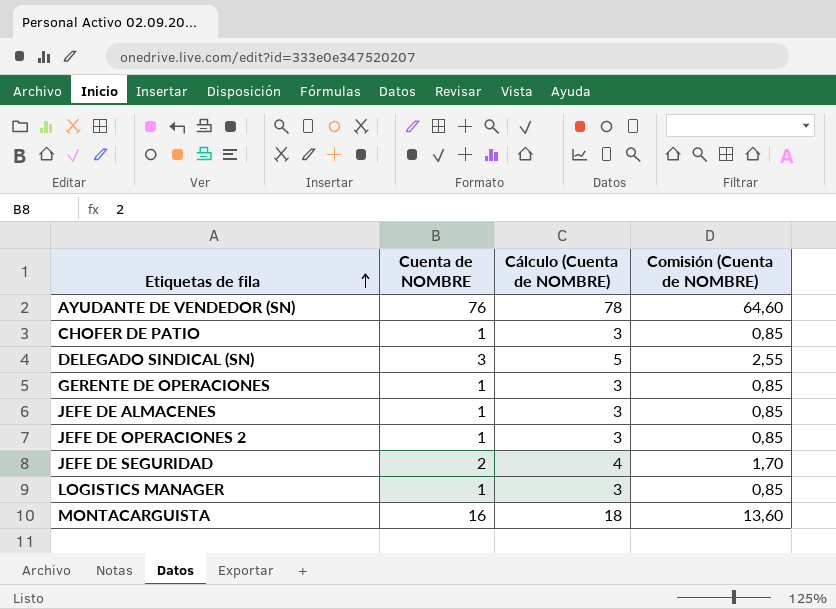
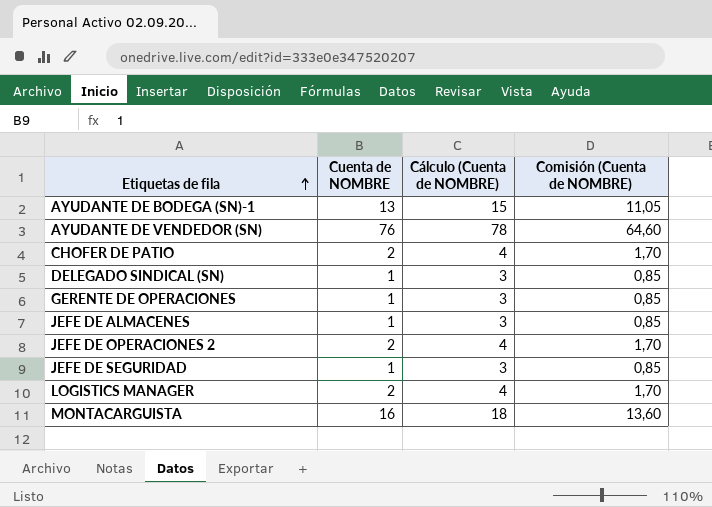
row AYUDANTE DE BODEGA (SN)-1: none -> 13 | 15 | 11,05
CHOFER DE PATIO | Cuenta de NOMBRE: 1 -> 2
CHOFER DE PATIO | Cálculo (Cuenta de NOMBRE): 3 -> 4
CHOFER DE PATIO | Comisión (Cuenta de NOMBRE): 0,85 -> 1,70
DELEGADO SINDICAL (SN) | Cuenta de NOMBRE: 3 -> 1
DELEGADO SINDICAL (SN) | Cálculo (Cuenta de NOMBRE): 5 -> 3
DELEGADO SINDICAL (SN) | Comisión (Cuenta de NOMBRE): 2,55 -> 0,85
JEFE DE OPERACIONES 2 | Cuenta de NOMBRE: 1 -> 2
JEFE DE OPERACIONES 2 | Cálculo (Cuenta de NOMBRE): 3 -> 4
JEFE DE OPERACIONES 2 | Comisión (Cuenta de NOMBRE): 0,85 -> 1,70
JEFE DE SEGURIDAD | Cuenta de NOMBRE: 2 -> 1
JEFE DE SEGURIDAD | Cálculo (Cuenta de NOMBRE): 4 -> 3
JEFE DE SEGURIDAD | Comisión (Cuenta de NOMBRE): 1,70 -> 0,85
LOGISTICS MANAGER | Cuenta de NOMBRE: 1 -> 2
LOGISTICS MANAGER | Cálculo (Cuenta de NOMBRE): 3 -> 4
LOGISTICS MANAGER | Comisión (Cuenta de NOMBRE): 0,85 -> 1,70

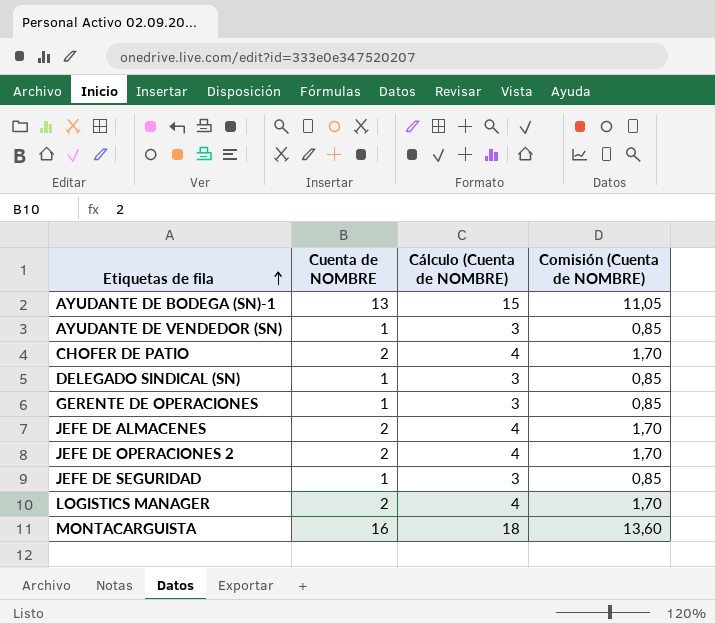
AYUDANTE DE VENDEDOR (SN) | Cuenta de NOMBRE: 76 -> 1
AYUDANTE DE VENDEDOR (SN) | Cálculo (Cuenta de NOMBRE): 78 -> 3
AYUDANTE DE VENDEDOR (SN) | Comisión (Cuenta de NOMBRE): 64,60 -> 0,85
JEFE DE ALMACENES | Cuenta de NOMBRE: 1 -> 2
JEFE DE ALMACENES | Cálculo (Cuenta de NOMBRE): 3 -> 4
JEFE DE ALMACENES | Comisión (Cuenta de NOMBRE): 0,85 -> 1,70

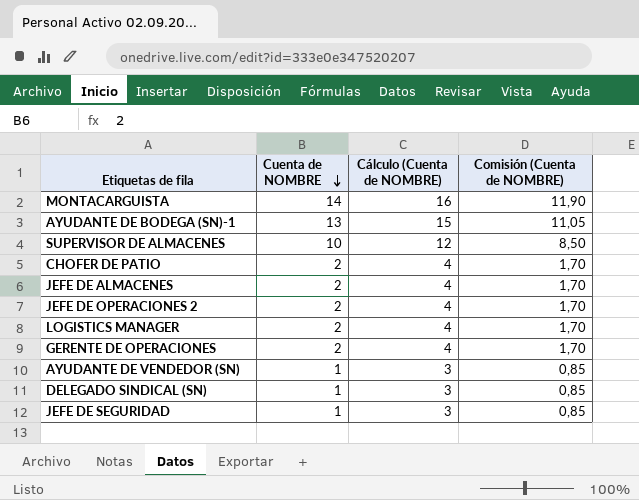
row order: Etiquetas de fila ascending -> Cuenta de NOMBRE descending
MONTACARGUISTA | Cuenta de NOMBRE: 16 -> 14
MONTACARGUISTA | Cálculo (Cuenta de NOMBRE): 18 -> 16
MONTACARGUISTA | Comisión (Cuenta de NOMBRE): 13,60 -> 11,90
row SUPERVISOR DE ALMACENES: none -> 10 | 12 | 8,50
GERENTE DE OPERACIONES | Cuenta de NOMBRE: 1 -> 2
GERENTE DE OPERACIONES | Cálculo (Cuenta de NOMBRE): 3 -> 4
GERENTE DE OPERACIONES | Comisión (Cuenta de NOMBRE): 0,85 -> 1,70

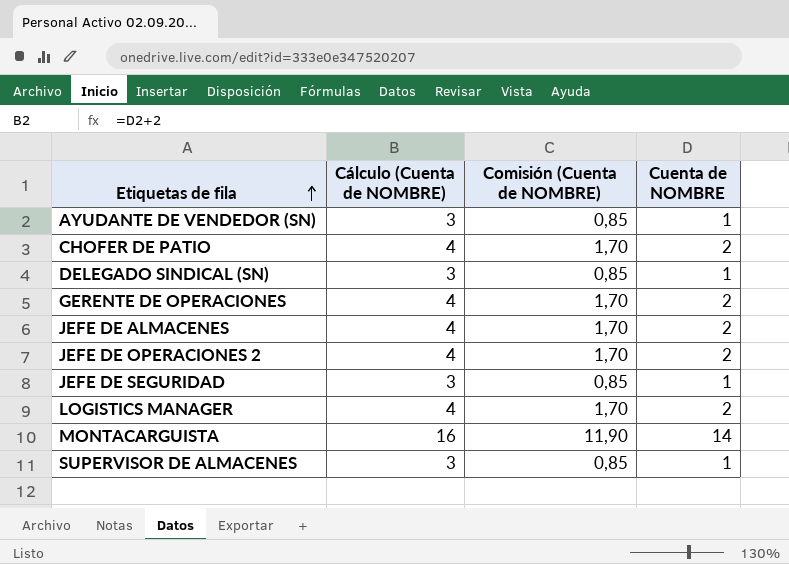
row order: Cuenta de NOMBRE descending -> Etiquetas de fila ascending
column Cuenta de NOMBRE | position: 2 -> 4
row AYUDANTE DE BODEGA (SN)-1: 13 | 15 | 11,05 -> none
SUPERVISOR DE ALMACENES | Cálculo (Cuenta de NOMBRE): 12 -> 3
SUPERVISOR DE ALMACENES | Comisión (Cuenta de NOMBRE): 8,50 -> 0,85
SUPERVISOR DE ALMACENES | Cuenta de NOMBRE: 10 -> 1

